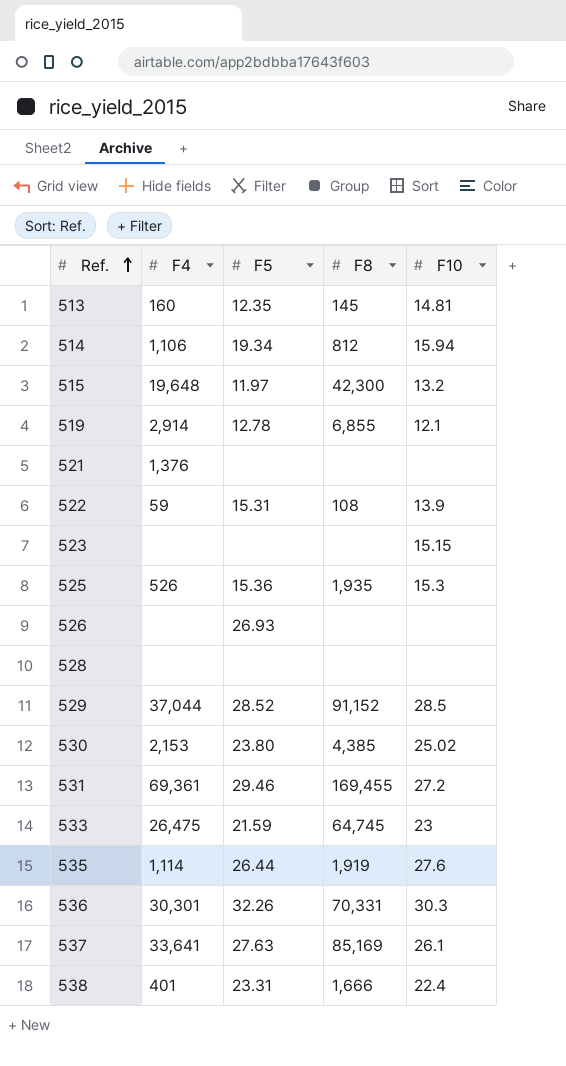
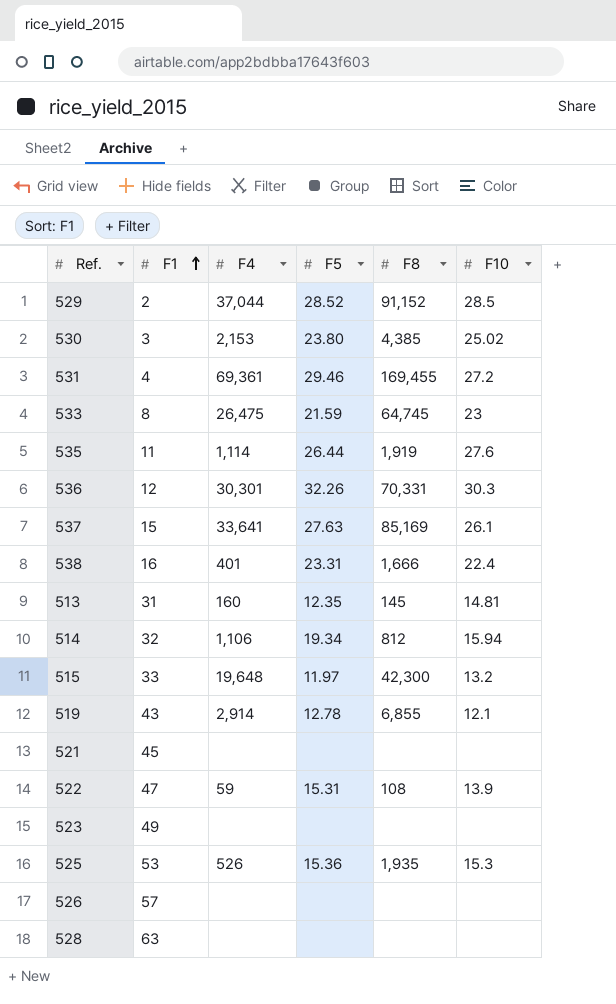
row order: Ref. ascending -> F1 ascending
column F1 | position: none -> 2
521 | F4: 1,376 -> none
523 | F10: 15.15 -> none
526 | F5: 26.93 -> none

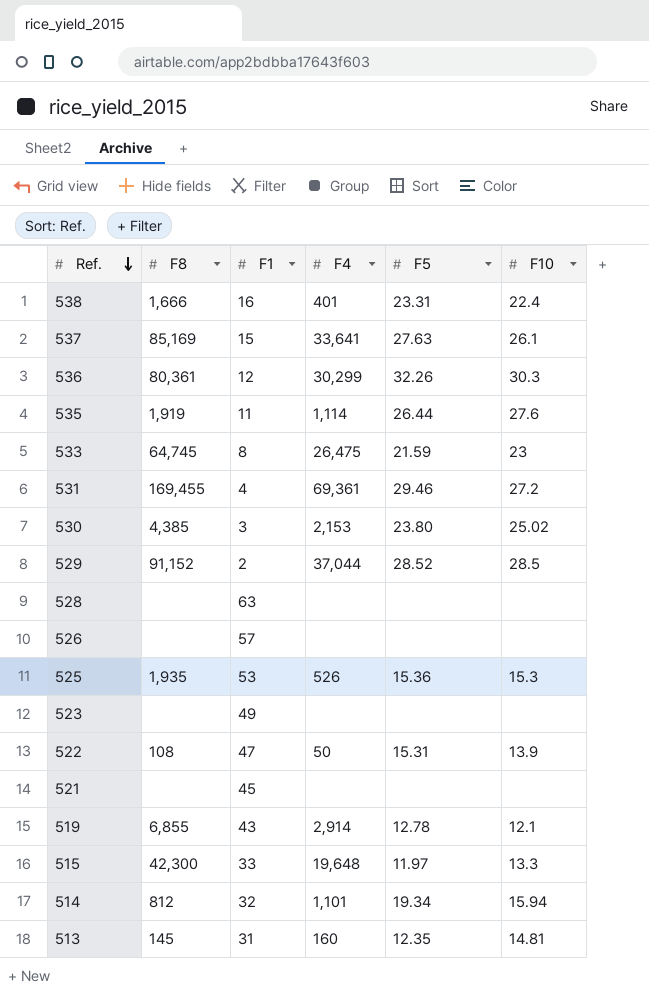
row order: F1 ascending -> Ref. descending
column F8 | position: 5 -> 2
536 | F8: 70,331 -> 80,361
536 | F4: 30,301 -> 30,299
522 | F4: 59 -> 50
515 | F10: 13.2 -> 13.3
514 | F4: 1,106 -> 1,101

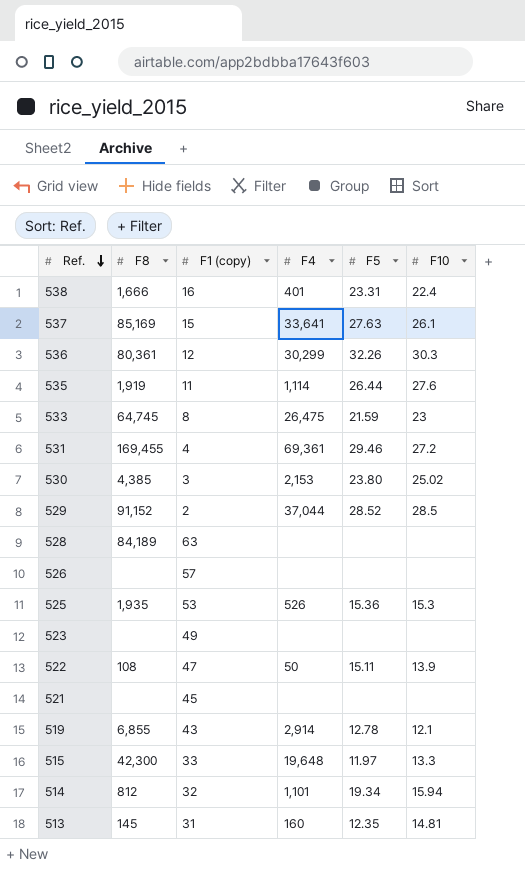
column name: F1 -> F1 (copy)
528 | F8: none -> 84,189
522 | F5: 15.31 -> 15.11

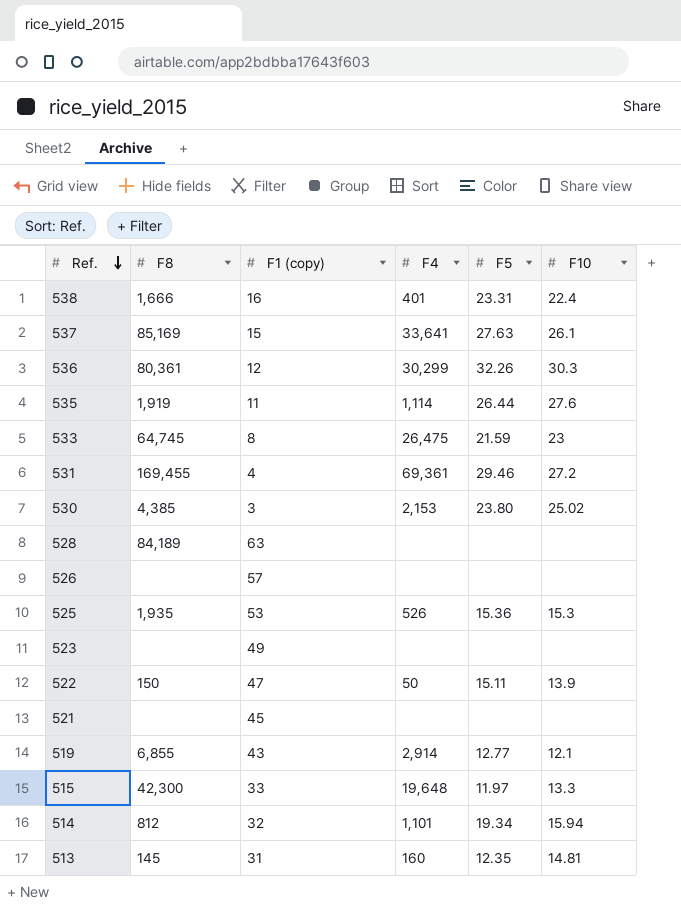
row 529: 91,152 | 2 | 37,044 | 28.52 | 28.5 -> none
522 | F8: 108 -> 150
519 | F5: 12.78 -> 12.77

